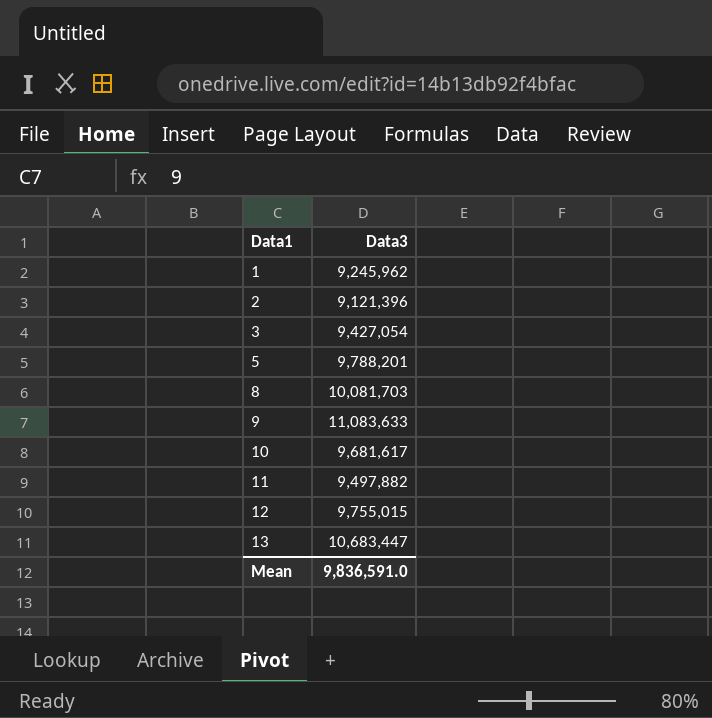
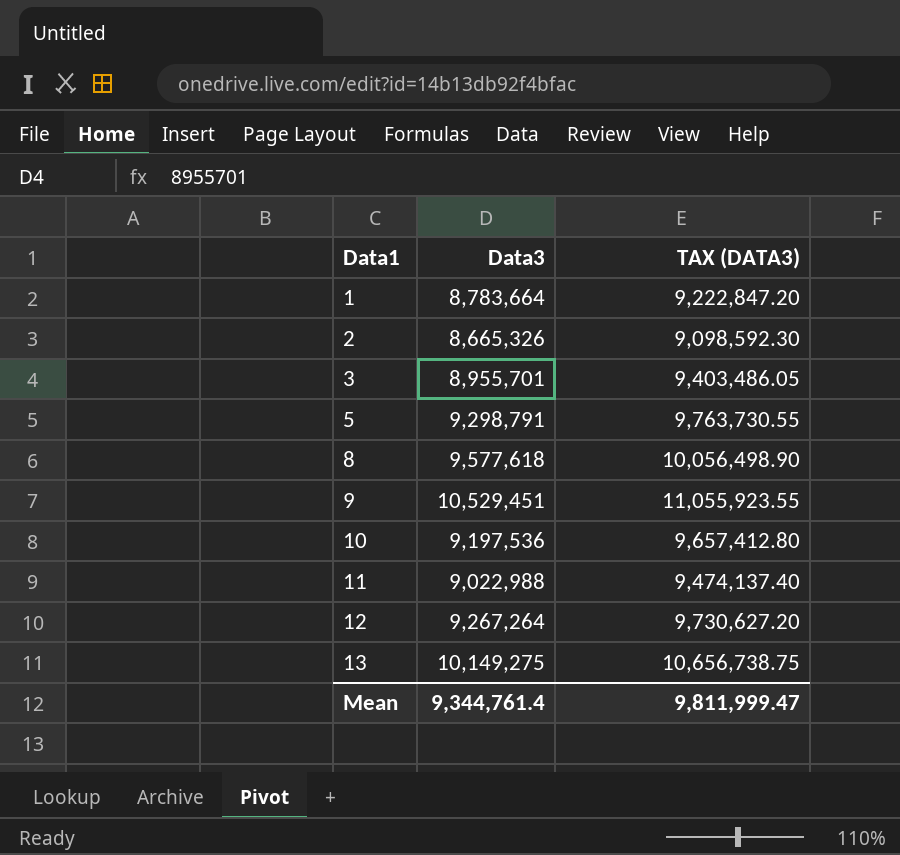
column TAX (DATA3) | formula: none -> [Data3] * 1.05
1 | Data3: 9,245,962 -> 8,783,664
2 | Data3: 9,121,396 -> 8,665,326
3 | Data3: 9,427,054 -> 8,955,701
5 | Data3: 9,788,201 -> 9,298,791
8 | Data3: 10,081,703 -> 9,577,618
9 | Data3: 11,083,633 -> 10,529,451
10 | Data3: 9,681,617 -> 9,197,536
11 | Data3: 9,497,882 -> 9,022,988
12 | Data3: 9,755,015 -> 9,267,264
13 | Data3: 10,683,447 -> 10,149,275
Mean | Data3: 9,836,591.0 -> 9,344,761.4

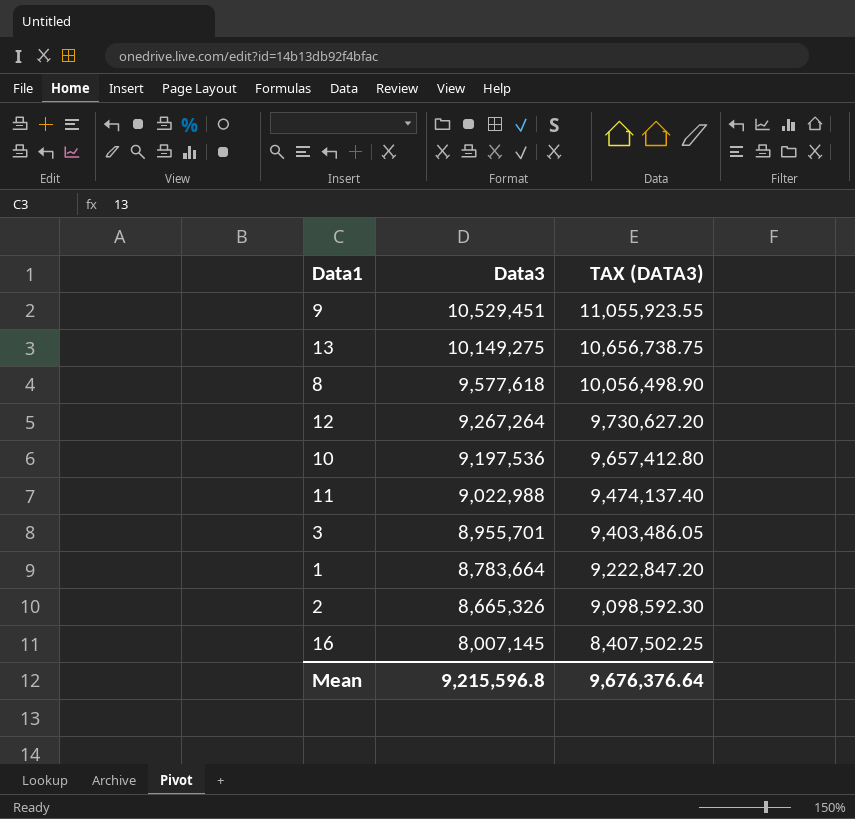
row order: Data1 ascending -> Data3 descending
row 5: 9,298,791 | 9,763,730.55 -> none
row 16: none -> 8,007,145 | 8,407,502.25
Mean | Data3: 9,344,761.4 -> 9,215,596.8
Mean | TAX (DATA3): 9,811,999.47 -> 9,676,376.64

